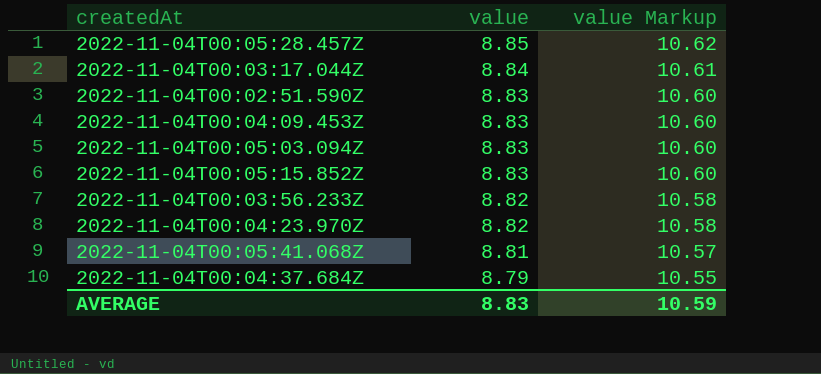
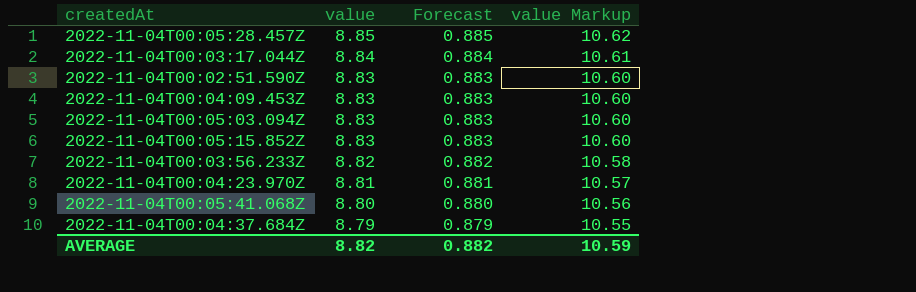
column Forecast | formula: none -> [value] * 0.1
2022-11-04T00:04:23.970Z | value: 8.82 -> 8.81
2022-11-04T00:04:23.970Z | value Markup: 10.58 -> 10.57
2022-11-04T00:05:41.068Z | value: 8.81 -> 8.80
2022-11-04T00:05:41.068Z | value Markup: 10.57 -> 10.56
AVERAGE | value: 8.83 -> 8.82

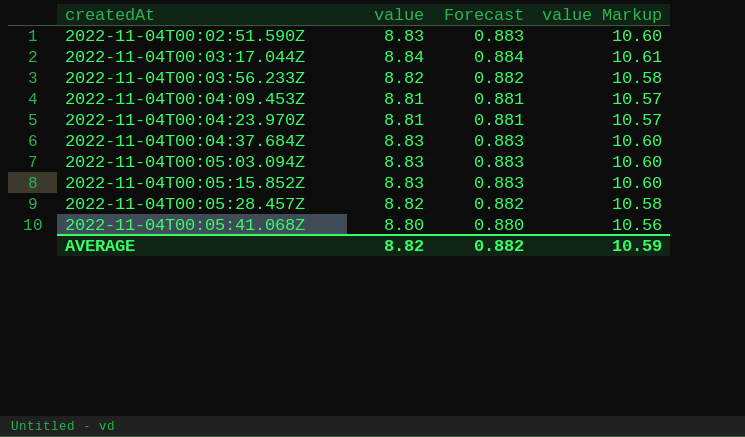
row order: value descending -> createdAt ascending
2022-11-04T00:04:09.453Z | value: 8.83 -> 8.81
2022-11-04T00:04:09.453Z | Forecast: 0.883 -> 0.881
2022-11-04T00:04:09.453Z | value Markup: 10.60 -> 10.57
2022-11-04T00:04:37.684Z | value: 8.79 -> 8.83
2022-11-04T00:04:37.684Z | Forecast: 0.879 -> 0.883
2022-11-04T00:04:37.684Z | value Markup: 10.55 -> 10.60
2022-11-04T00:05:28.457Z | value: 8.85 -> 8.82
2022-11-04T00:05:28.457Z | Forecast: 0.885 -> 0.882
2022-11-04T00:05:28.457Z | value Markup: 10.62 -> 10.58

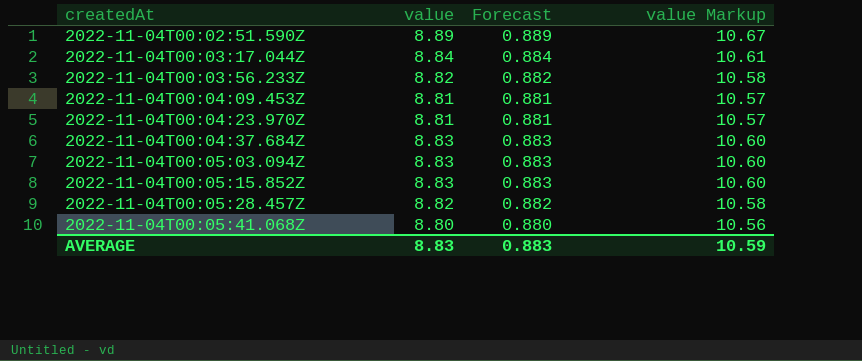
2022-11-04T00:02:51.590Z | value: 8.83 -> 8.89
2022-11-04T00:02:51.590Z | Forecast: 0.883 -> 0.889
2022-11-04T00:02:51.590Z | value Markup: 10.60 -> 10.67
AVERAGE | value: 8.82 -> 8.83
AVERAGE | Forecast: 0.882 -> 0.883

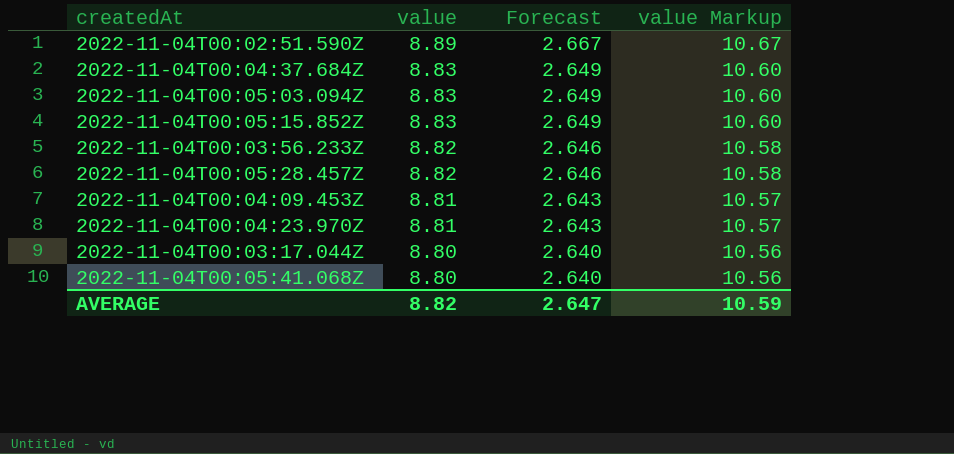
row order: createdAt ascending -> value descending
column Forecast | formula: [value] * 0.1 -> [value] * 0.3
2022-11-04T00:03:17.044Z | value: 8.84 -> 8.80
2022-11-04T00:03:17.044Z | value Markup: 10.61 -> 10.56
AVERAGE | value: 8.83 -> 8.82
AVERAGE | Forecast: 0.883 -> 2.647

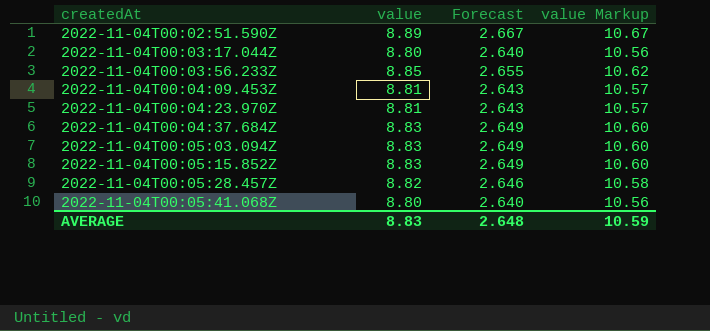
row order: value descending -> createdAt ascending
2022-11-04T00:03:56.233Z | value: 8.82 -> 8.85
2022-11-04T00:03:56.233Z | Forecast: 2.646 -> 2.655
2022-11-04T00:03:56.233Z | value Markup: 10.58 -> 10.62
AVERAGE | value: 8.82 -> 8.83
AVERAGE | Forecast: 2.647 -> 2.648

